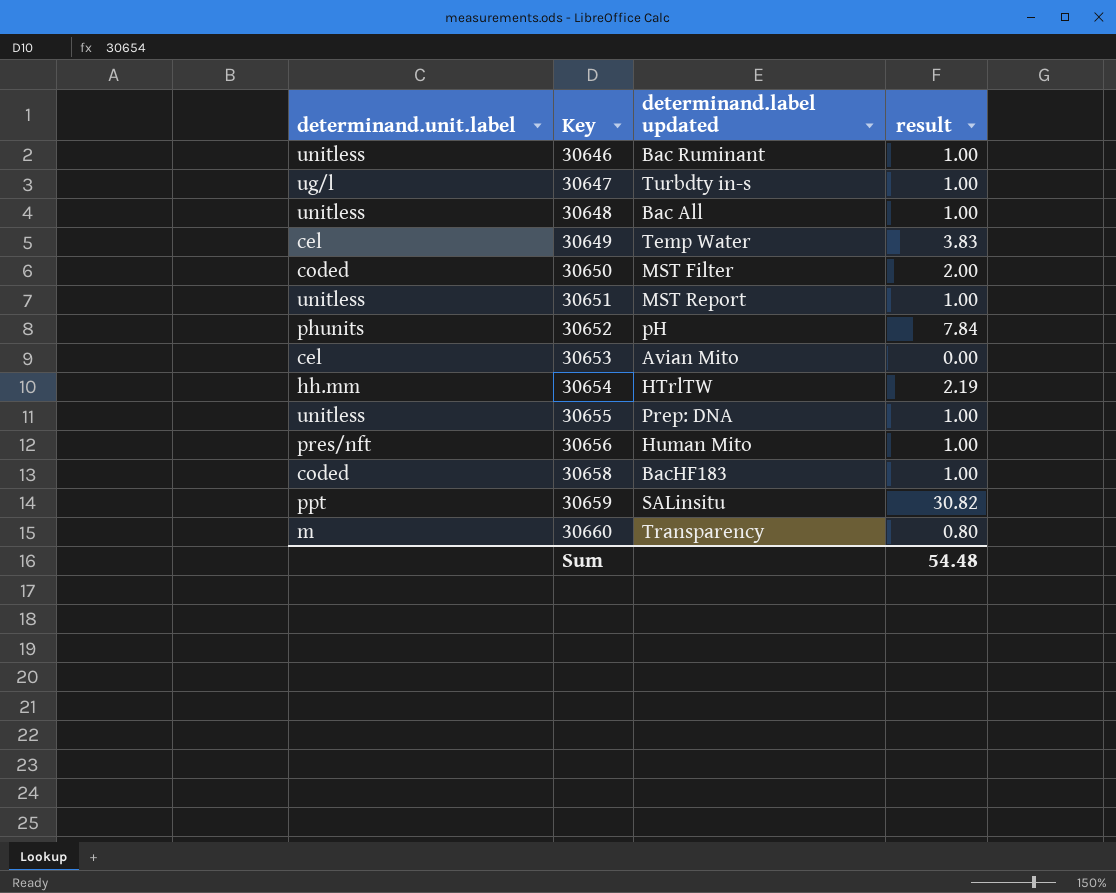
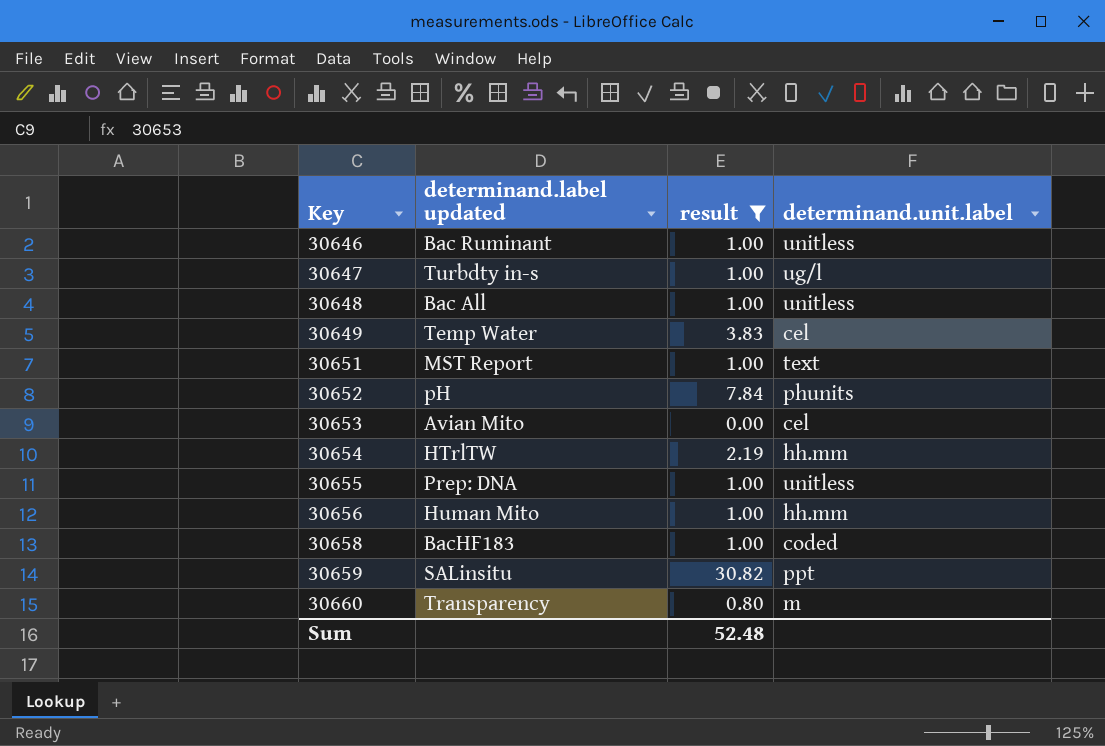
filter: none -> result != 2.00
column determinand.unit.label | position: 1 -> 4
30651 | determinand.unit.label: unitless -> text
30656 | determinand.unit.label: pres/nft -> hh.mm
Sum | result: 54.48 -> 52.48

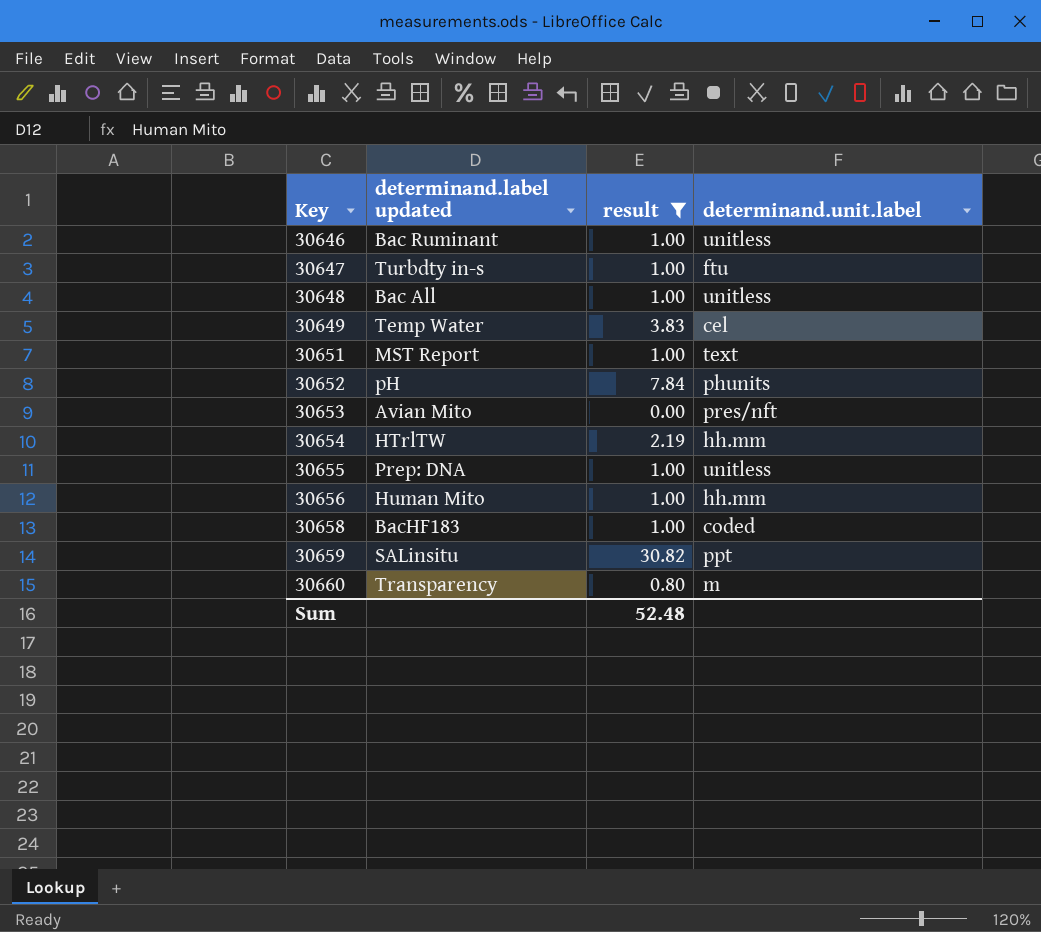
30647 | determinand.unit.label: ug/l -> ftu
30653 | determinand.unit.label: cel -> pres/nft

